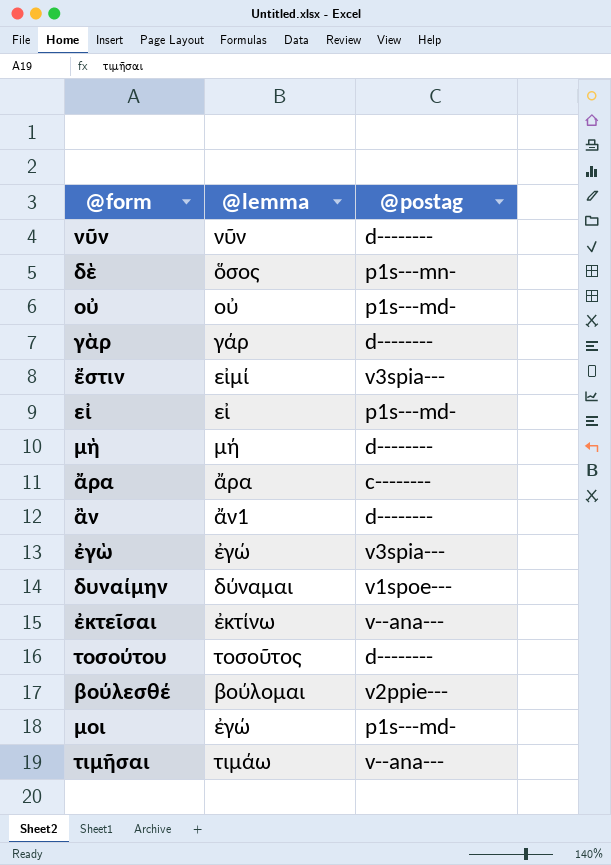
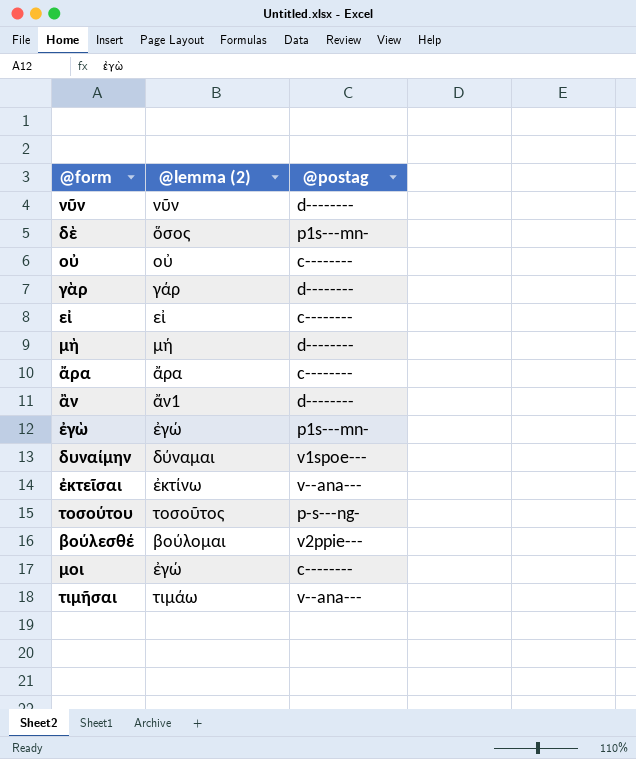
column name: @lemma -> @lemma (2)
row ἔστιν: εἰμί | v3spia--- -> none
οὐ | @postag: p1s---md- -> c--------
εἰ | @postag: p1s---md- -> c--------
ἐγὼ | @postag: v3spia--- -> p1s---mn-
τοσούτου | @postag: d-------- -> p-s---ng-
μοι | @postag: p1s---md- -> c--------

